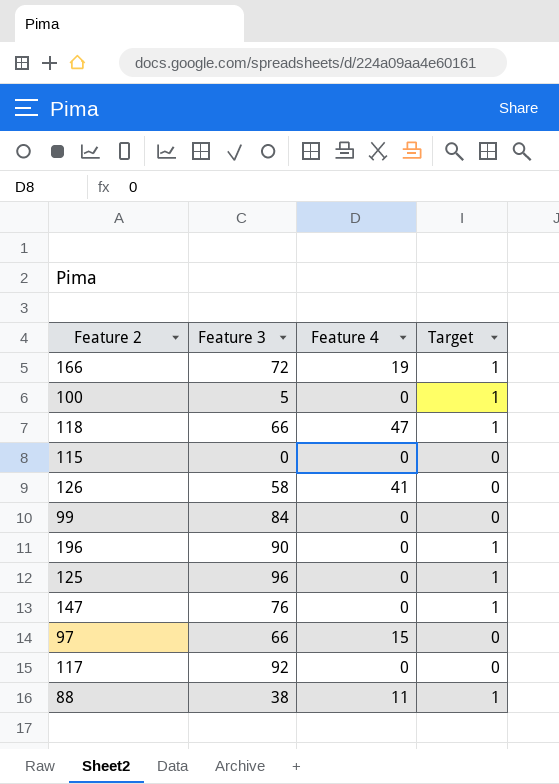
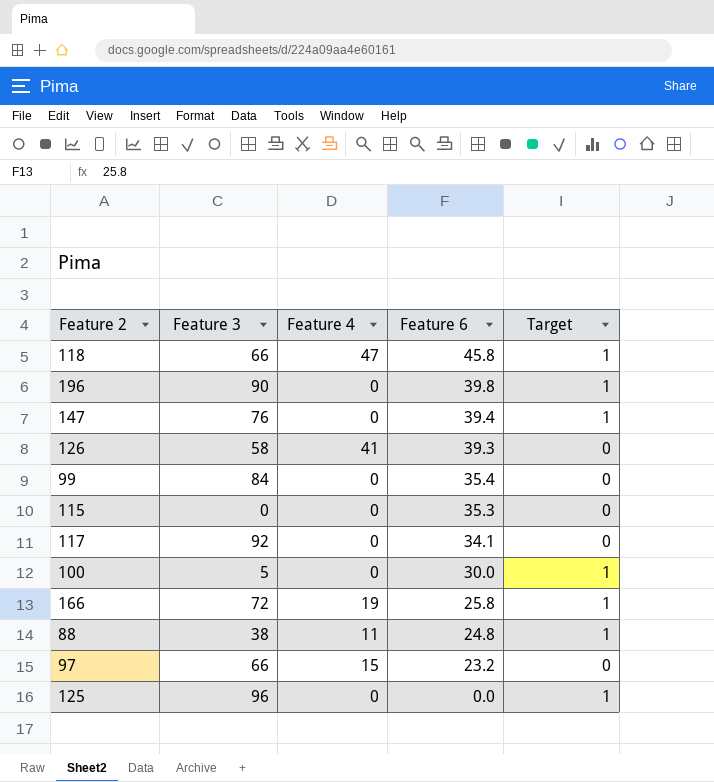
row order: none -> Feature 6 descending
column Feature 6 | position: none -> 4

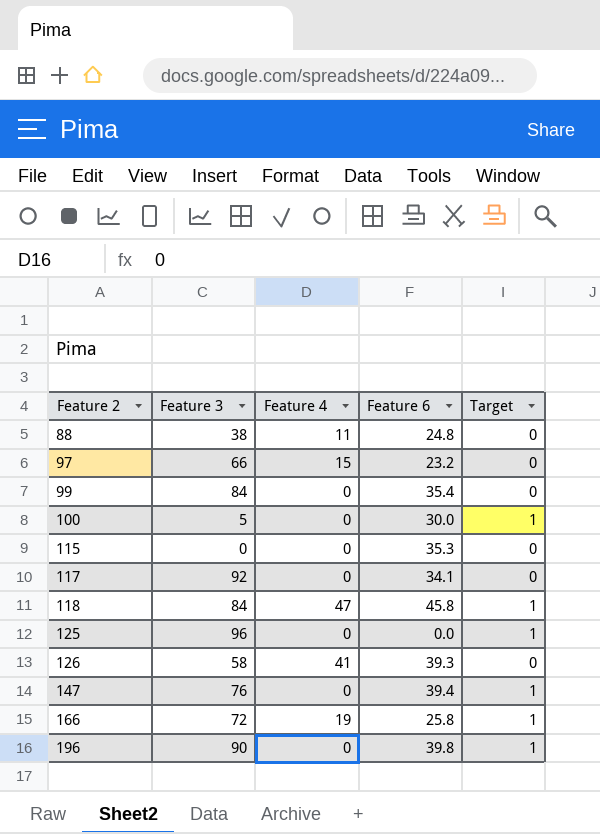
row order: Feature 6 descending -> Feature 2 ascending
88 | Target: 1 -> 0
118 | Feature 3: 66 -> 84

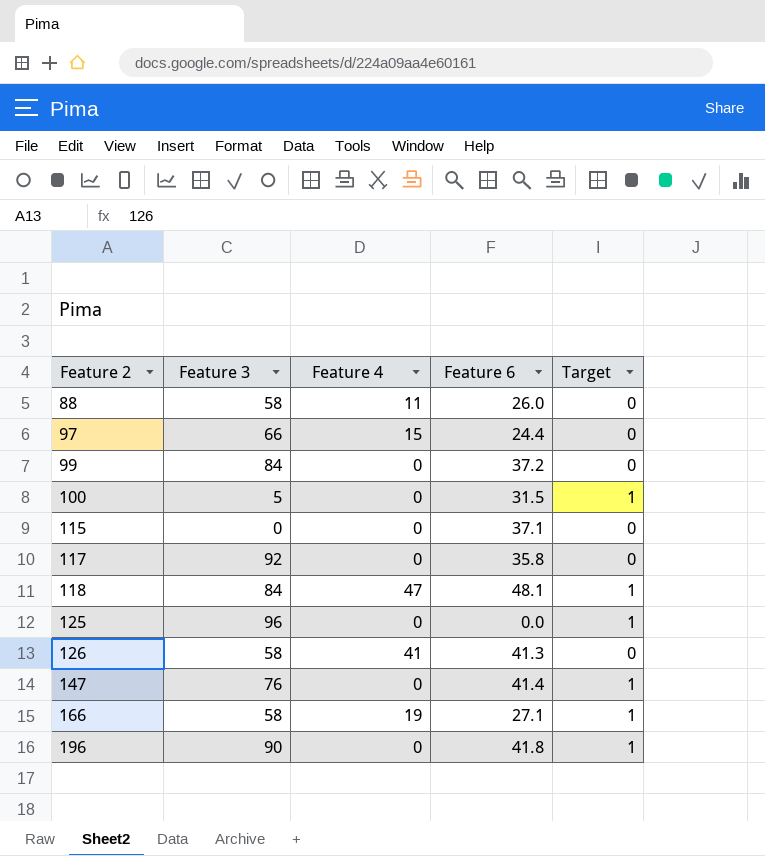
88 | Feature 3: 38 -> 58
88 | Feature 6: 24.8 -> 26.0
97 | Feature 6: 23.2 -> 24.4
99 | Feature 6: 35.4 -> 37.2
100 | Feature 6: 30.0 -> 31.5
115 | Feature 6: 35.3 -> 37.1
117 | Feature 6: 34.1 -> 35.8
118 | Feature 6: 45.8 -> 48.1
126 | Feature 6: 39.3 -> 41.3
147 | Feature 6: 39.4 -> 41.4
166 | Feature 3: 72 -> 58
166 | Feature 6: 25.8 -> 27.1
196 | Feature 6: 39.8 -> 41.8

